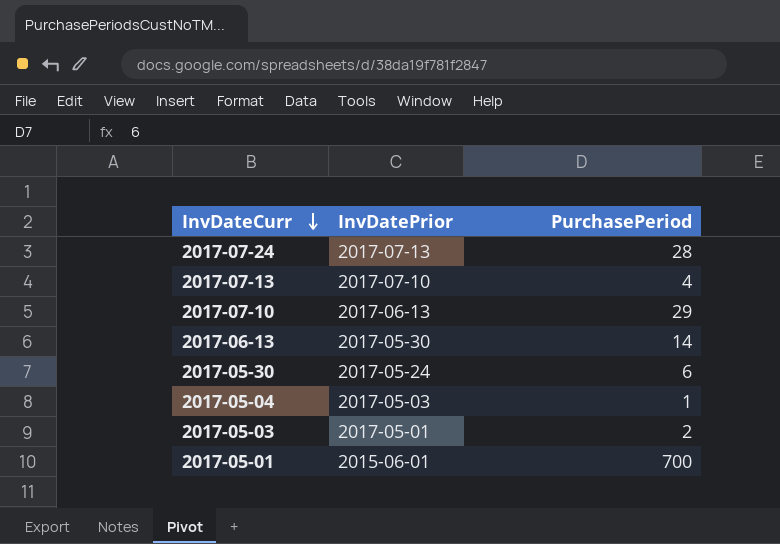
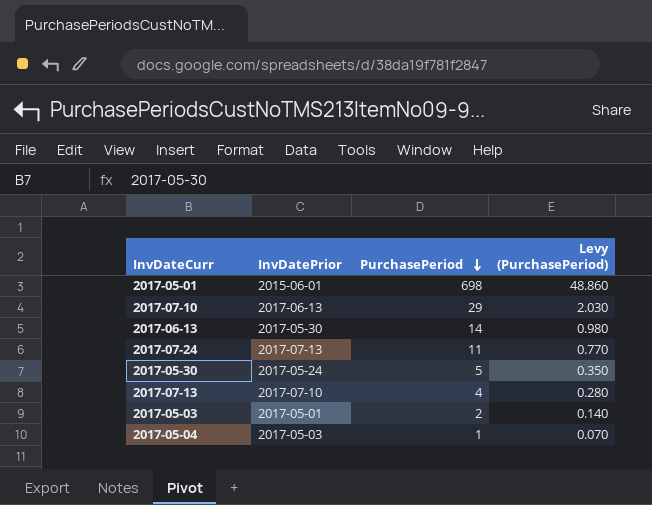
row order: InvDateCurr descending -> PurchasePeriod descending
column Levy (PurchasePeriod) | formula: none -> [PurchasePeriod] * 0.07
2017-05-01 | PurchasePeriod: 700 -> 698
2017-07-24 | PurchasePeriod: 28 -> 11
2017-05-30 | PurchasePeriod: 6 -> 5

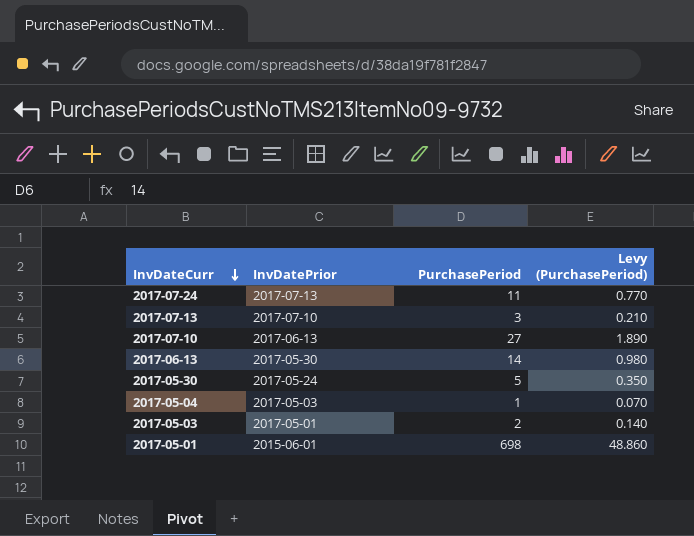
row order: PurchasePeriod descending -> InvDateCurr descending
2017-07-13 | PurchasePeriod: 4 -> 3
2017-07-13 | Levy (PurchasePeriod): 0.280 -> 0.210
2017-07-10 | PurchasePeriod: 29 -> 27
2017-07-10 | Levy (PurchasePeriod): 2.030 -> 1.890

